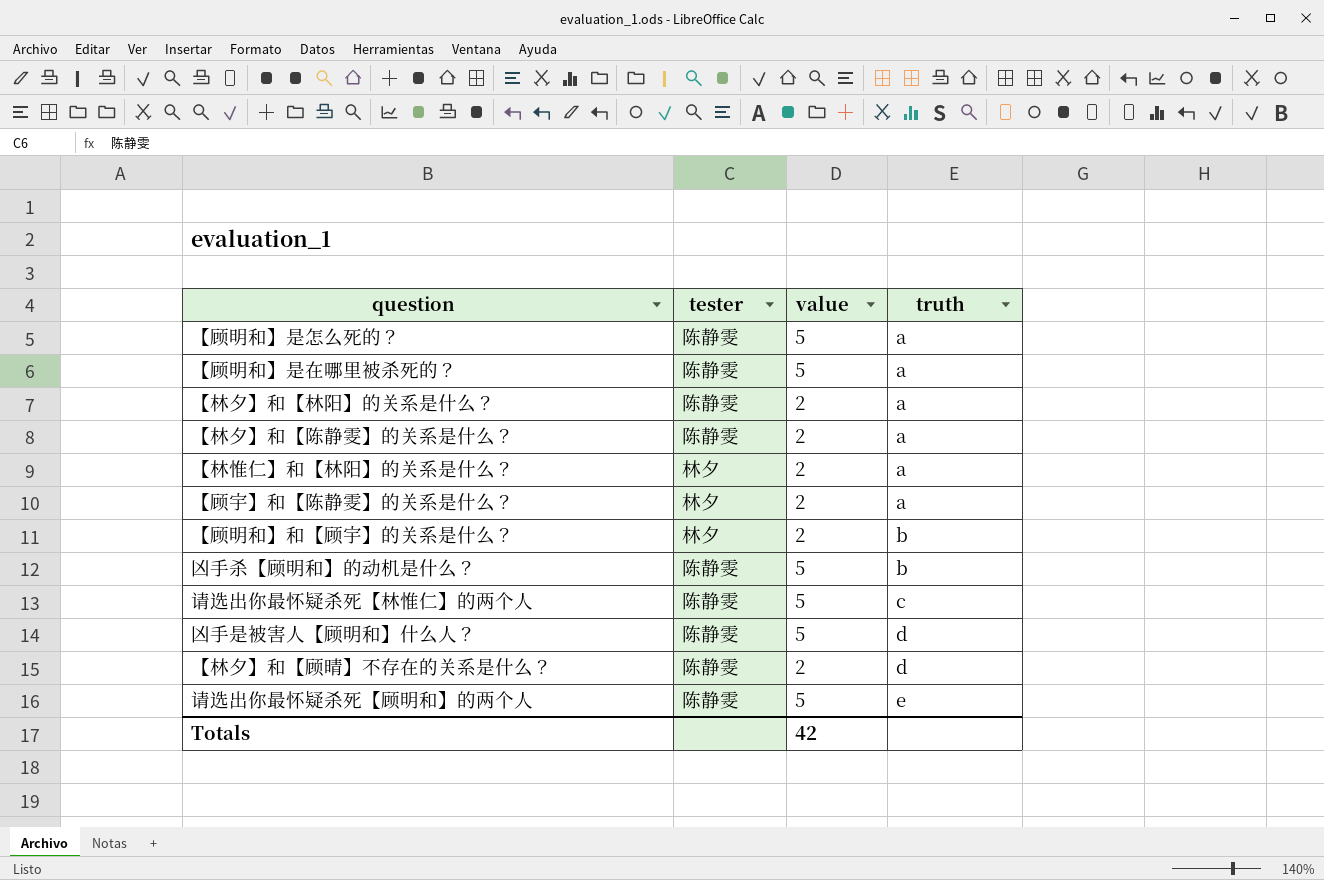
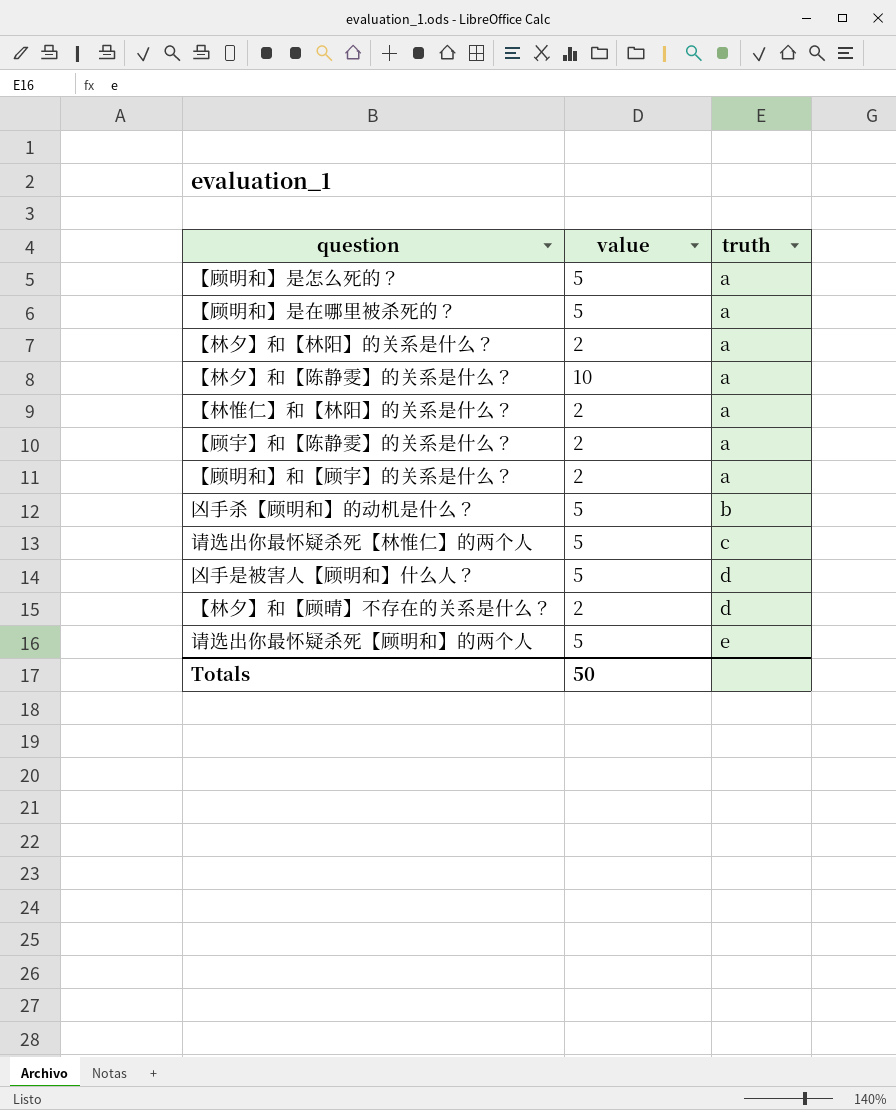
column tester | position: 2 -> none
【林夕】和【陈静雯】的关系是什么？ | value: 2 -> 10
【顾明和】和【顾宇】的关系是什么？ | truth: b -> a
Totals | value: 42 -> 50

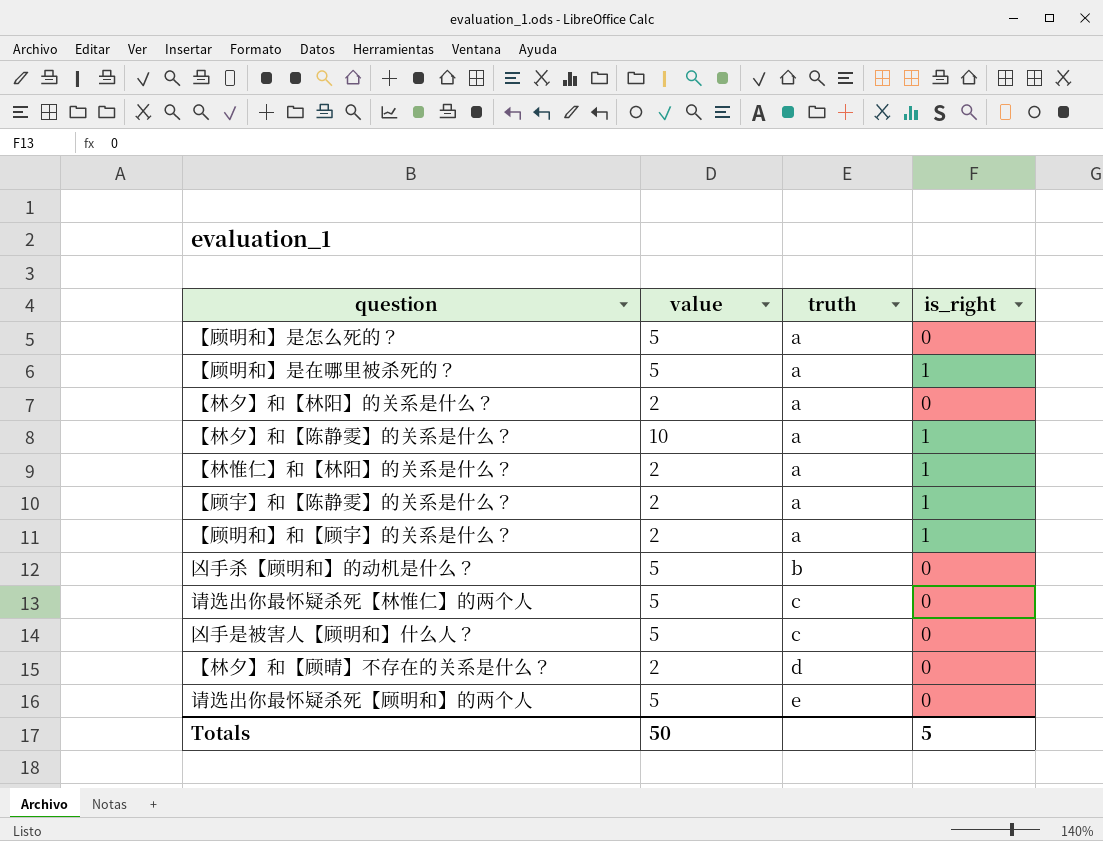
column is_right | position: none -> 4
凶手是被害人【顾明和】什么人？ | truth: d -> c

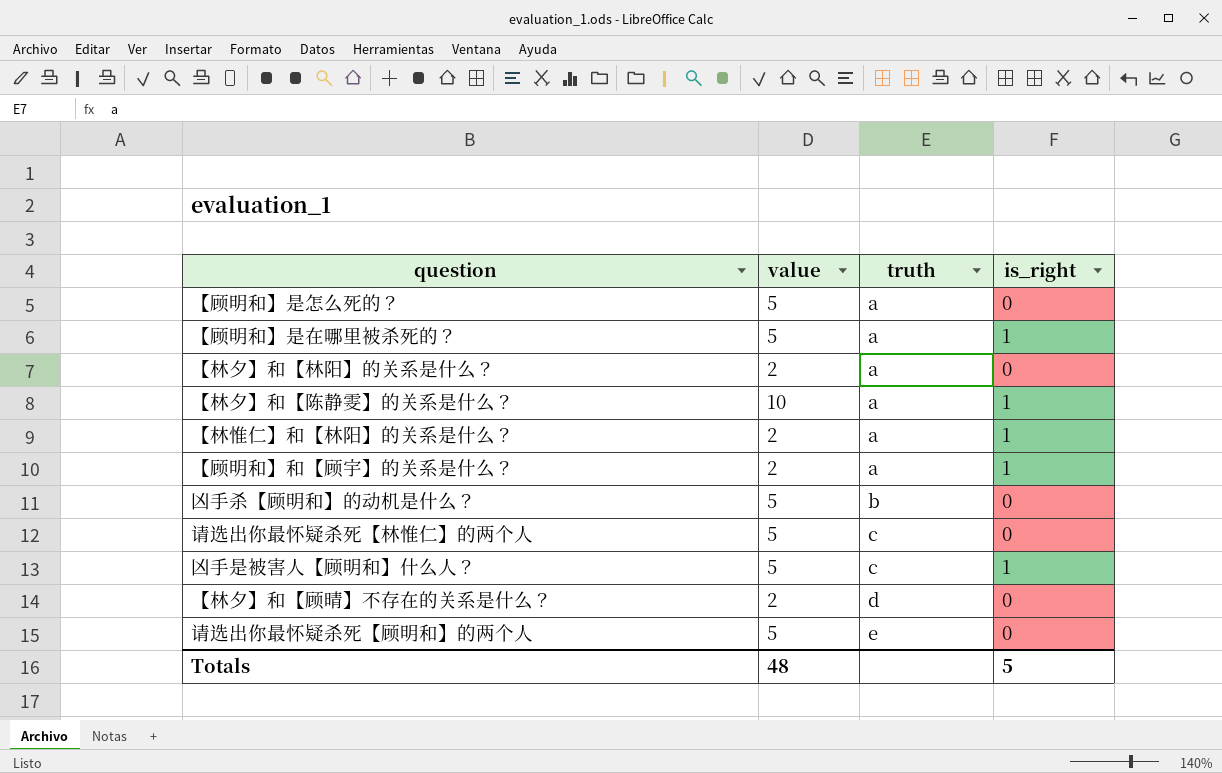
row 【顾宇】和【陈静雯】的关系是什么？: 2 | a | 1 -> none
凶手是被害人【顾明和】什么人？ | is_right: 0 -> 1
Totals | value: 50 -> 48

